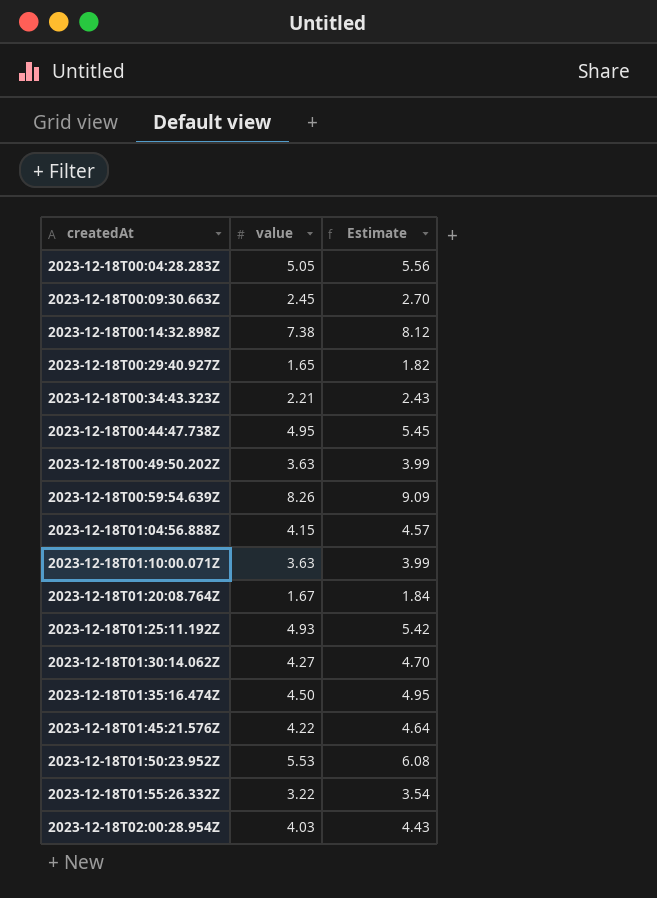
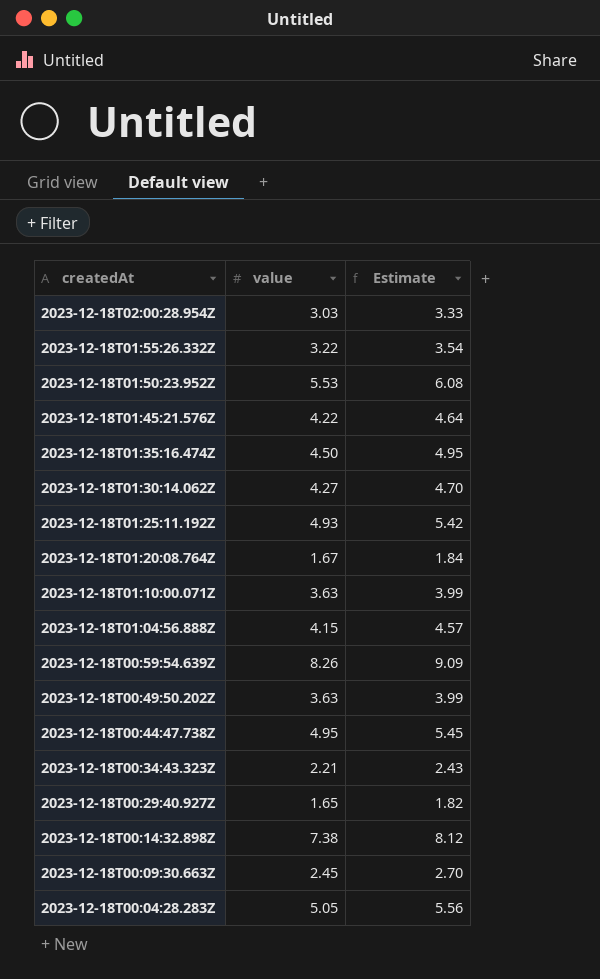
row order: createdAt ascending -> createdAt descending
2023-12-18T02:00:28.954Z | value: 4.03 -> 3.03
2023-12-18T02:00:28.954Z | Estimate: 4.43 -> 3.33

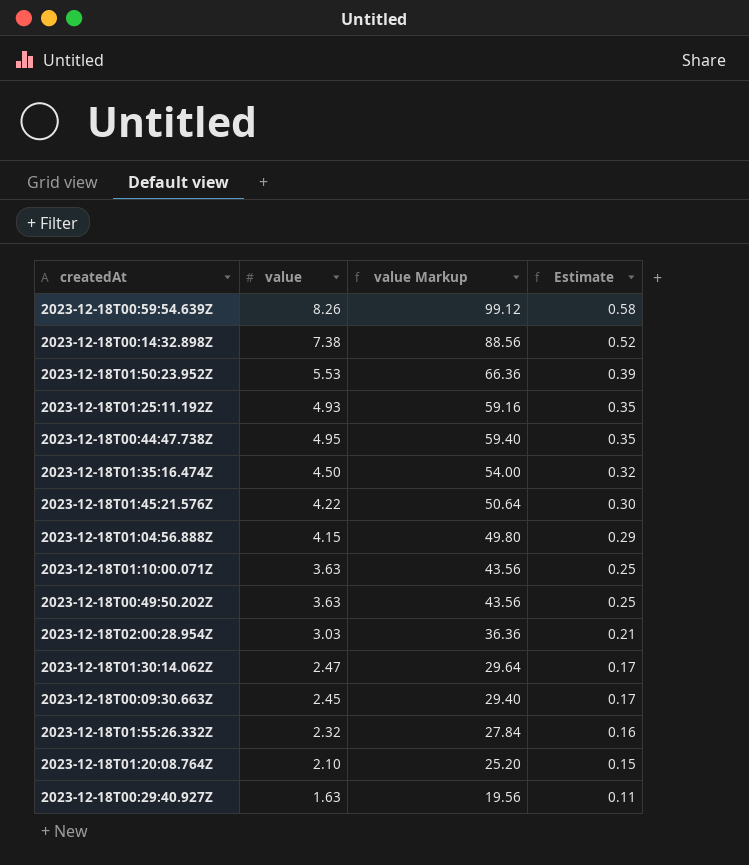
row order: createdAt descending -> Estimate descending
column value Markup | formula: none -> [value] * 12
column Estimate | formula: [value] * 1.1 -> [value] * 0.07
row 2023-12-18T00:34:43.323Z: 2.21 | 2.43 -> none
row 2023-12-18T00:04:28.283Z: 5.05 | 5.56 -> none
2023-12-18T01:30:14.062Z | value: 4.27 -> 2.47
2023-12-18T01:55:26.332Z | value: 3.22 -> 2.32
2023-12-18T01:20:08.764Z | value: 1.67 -> 2.10
2023-12-18T00:29:40.927Z | value: 1.65 -> 1.63

